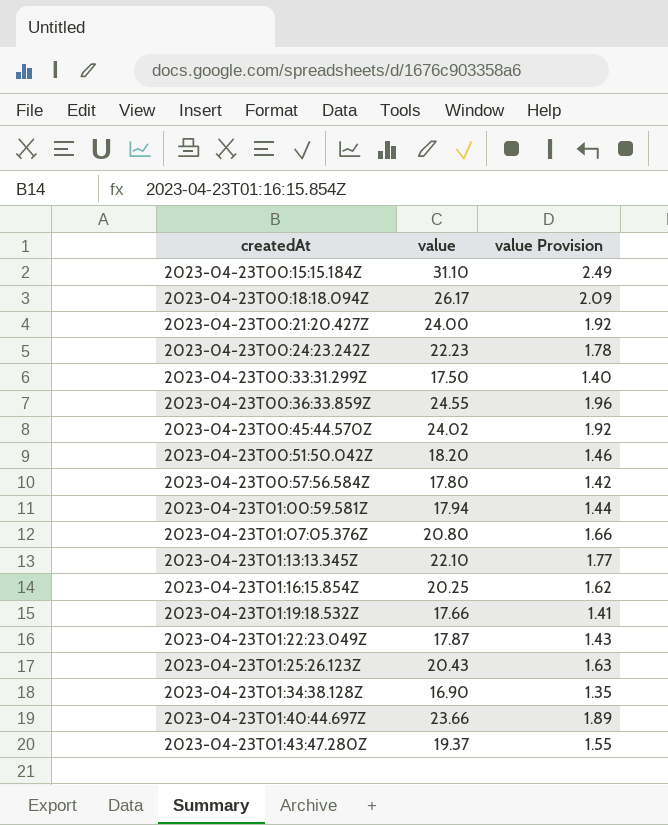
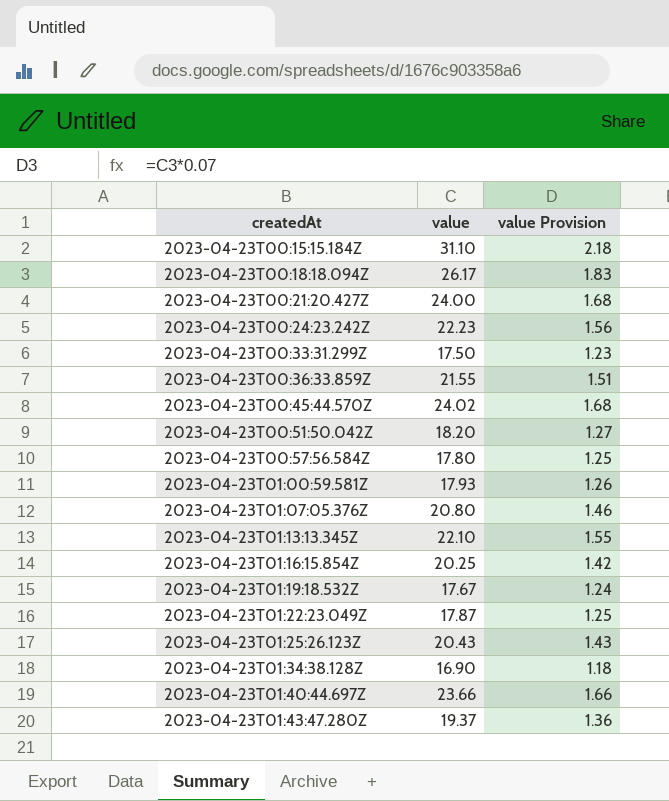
column value Provision | formula: [value] * 0.08 -> [value] * 0.07
2023-04-23T00:36:33.859Z | value: 24.55 -> 21.55
2023-04-23T01:00:59.581Z | value: 17.94 -> 17.93
2023-04-23T01:19:18.532Z | value: 17.66 -> 17.67

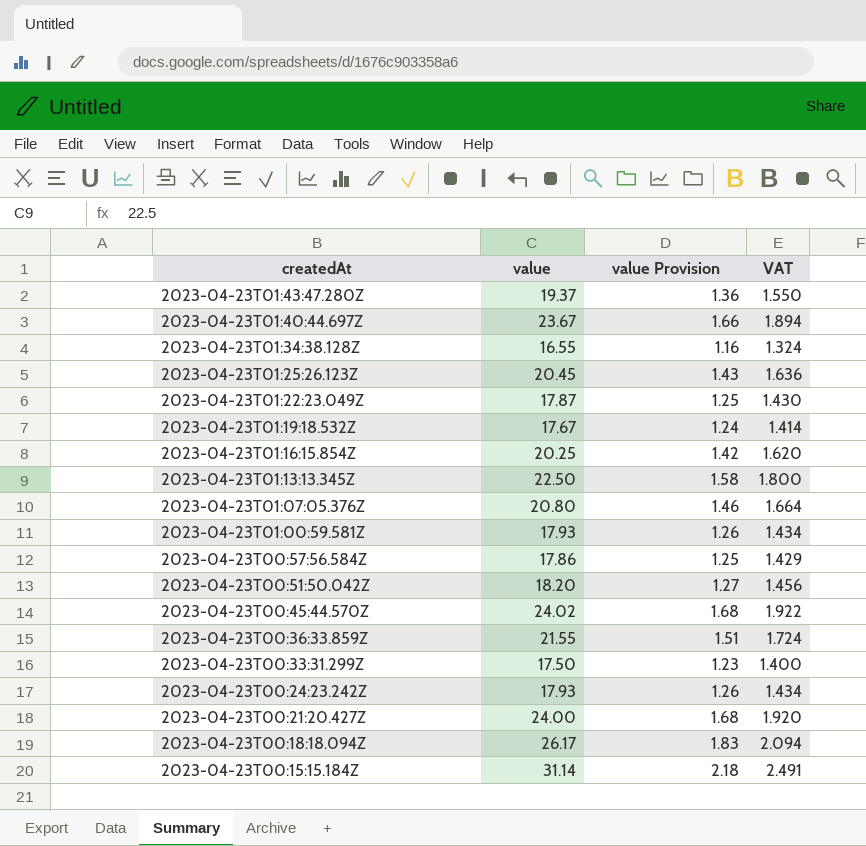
row order: createdAt ascending -> createdAt descending
column VAT | formula: none -> [value] * 0.08
2023-04-23T01:40:44.697Z | value: 23.66 -> 23.67
2023-04-23T01:34:38.128Z | value: 16.90 -> 16.55
2023-04-23T01:34:38.128Z | value Provision: 1.18 -> 1.16
2023-04-23T01:25:26.123Z | value: 20.43 -> 20.45
2023-04-23T01:13:13.345Z | value: 22.10 -> 22.50
2023-04-23T01:13:13.345Z | value Provision: 1.55 -> 1.58
2023-04-23T00:57:56.584Z | value: 17.80 -> 17.86
2023-04-23T00:24:23.242Z | value: 22.23 -> 17.93
2023-04-23T00:24:23.242Z | value Provision: 1.56 -> 1.26
2023-04-23T00:15:15.184Z | value: 31.10 -> 31.14

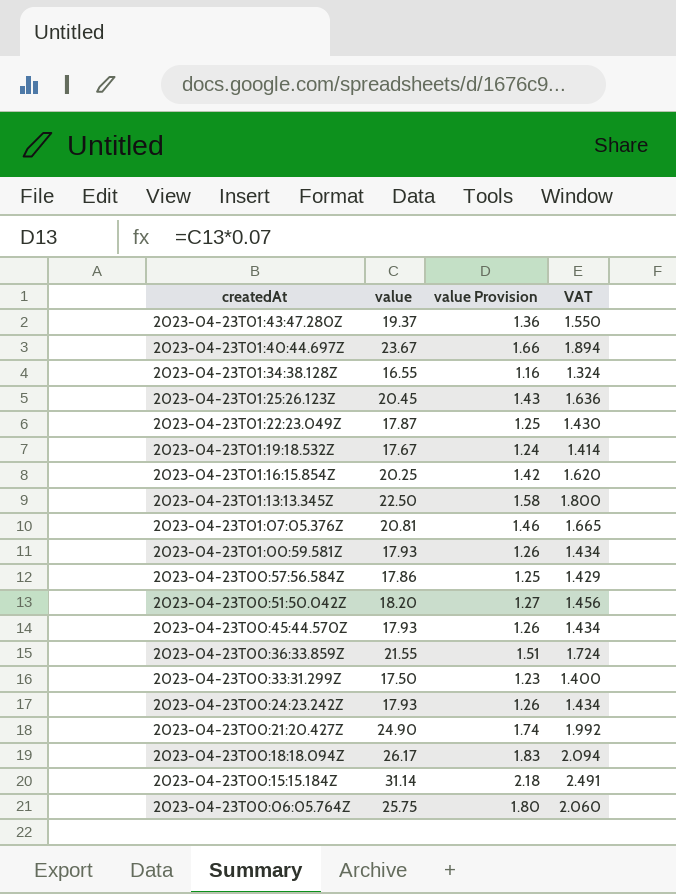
2023-04-23T01:07:05.376Z | value: 20.80 -> 20.81
2023-04-23T01:07:05.376Z | VAT: 1.664 -> 1.665
2023-04-23T00:45:44.570Z | value: 24.02 -> 17.93
2023-04-23T00:45:44.570Z | value Provision: 1.68 -> 1.26
2023-04-23T00:45:44.570Z | VAT: 1.922 -> 1.434
2023-04-23T00:21:20.427Z | value: 24.00 -> 24.90
2023-04-23T00:21:20.427Z | value Provision: 1.68 -> 1.74
2023-04-23T00:21:20.427Z | VAT: 1.920 -> 1.992
row 2023-04-23T00:06:05.764Z: none -> 25.75 | 1.80 | 2.060

